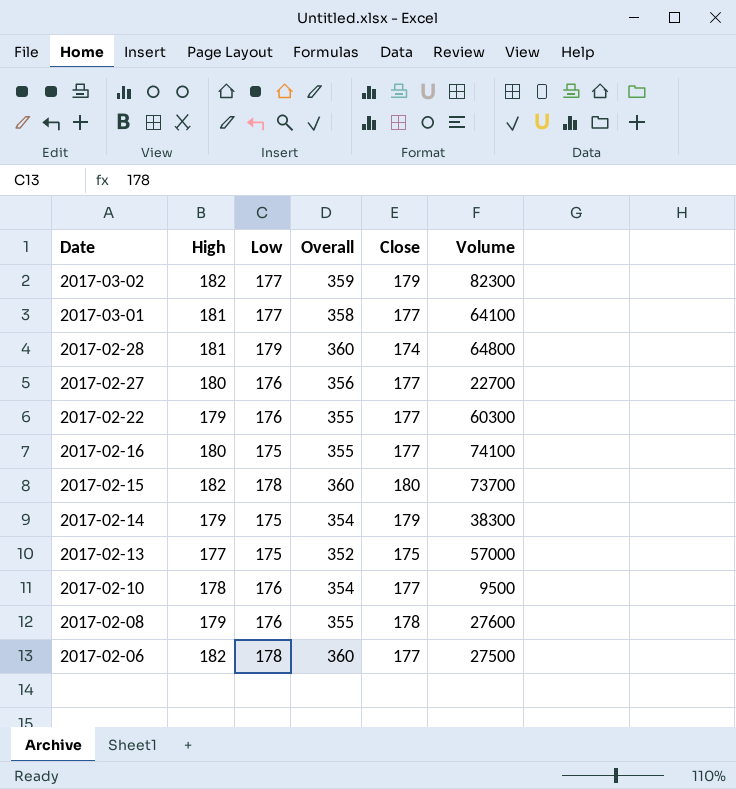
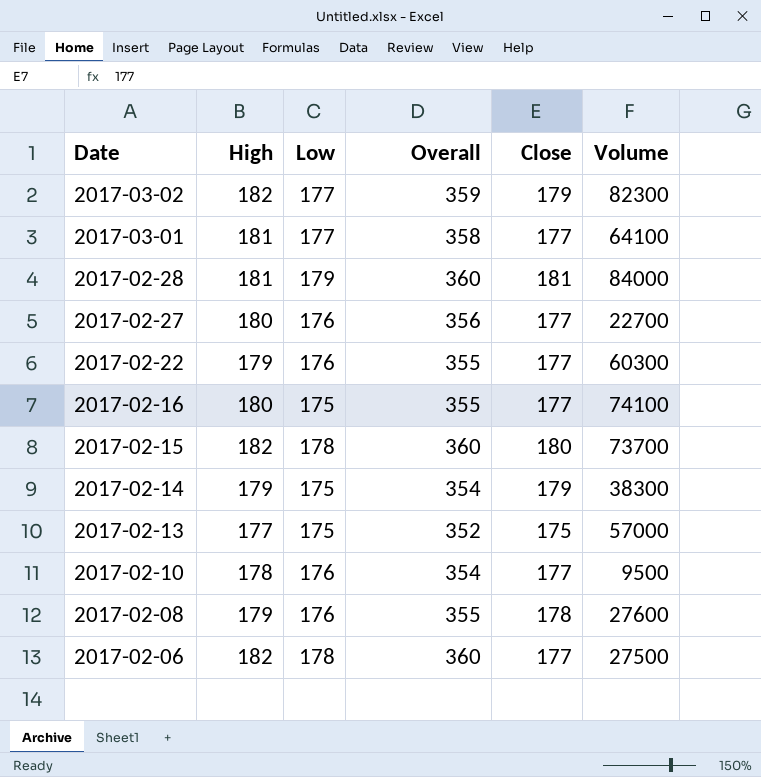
2017-02-28 | Close: 174 -> 181
2017-02-28 | Volume: 64800 -> 84000

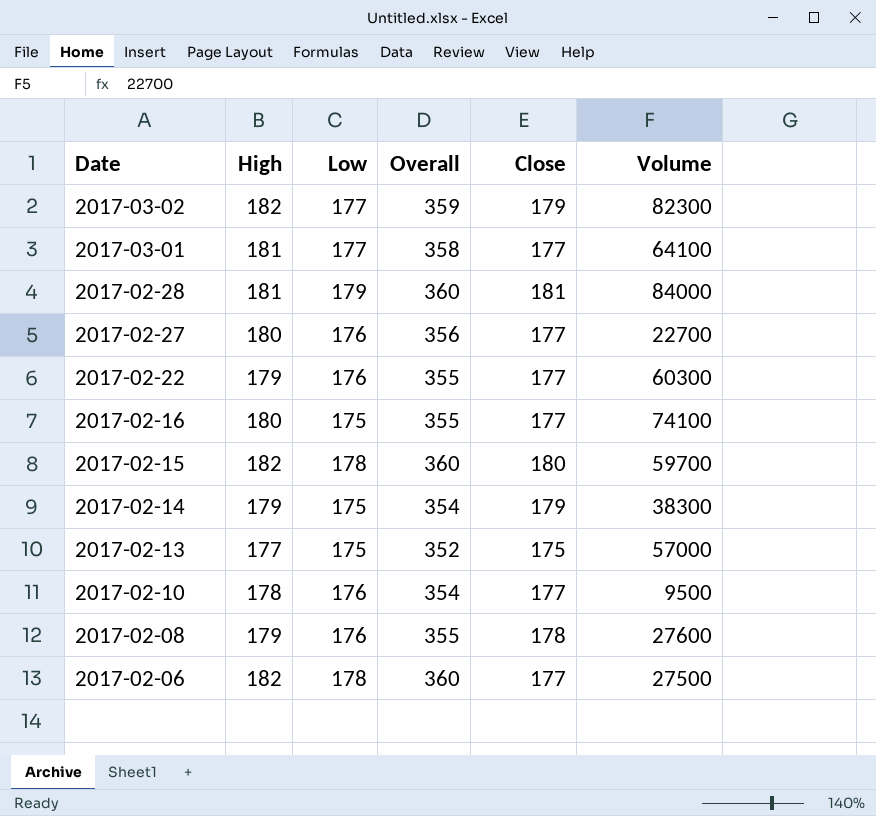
2017-02-15 | Volume: 73700 -> 59700

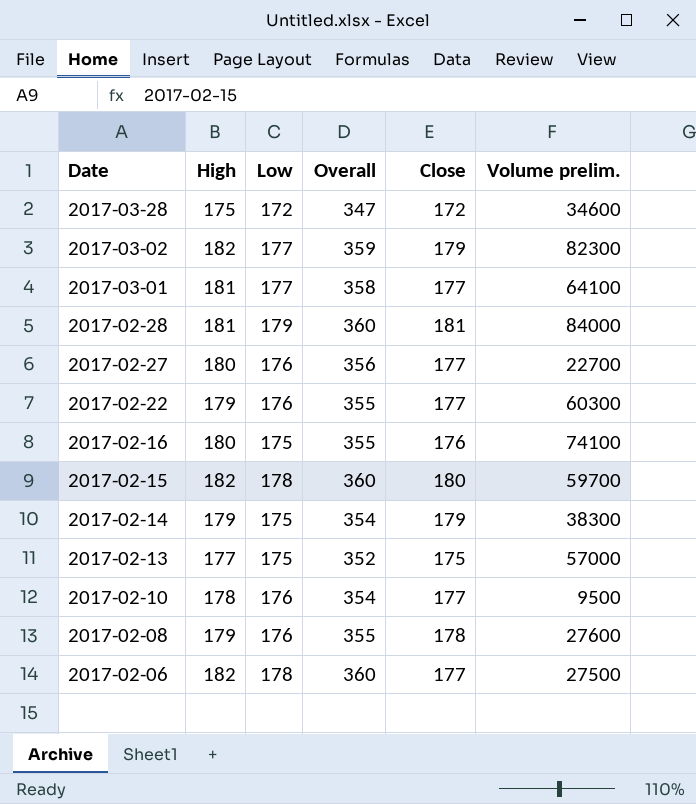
column name: Volume -> Volume prelim.
row 2017-03-28: none -> 175 | 172 | 347 | 172 | 34600
2017-02-16 | Close: 177 -> 176

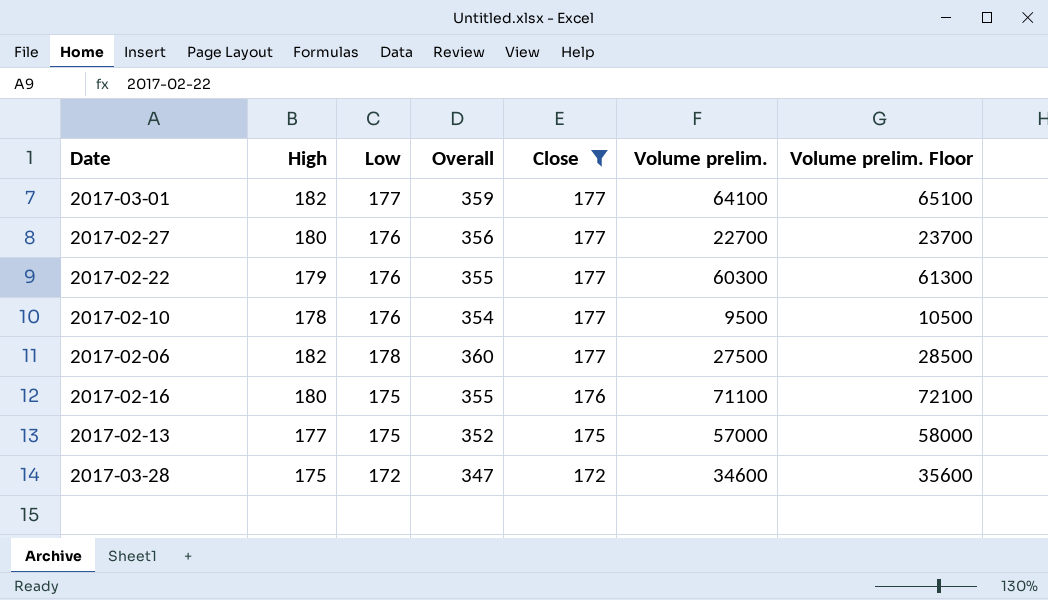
filter: none -> Close <= 177
row order: Date descending -> Close descending
column Volume prelim. Floor | formula: none -> [Volume prelim.] + 1000
2017-03-01 | High: 181 -> 182
2017-03-01 | Overall: 358 -> 359
2017-02-16 | Volume prelim.: 74100 -> 71100

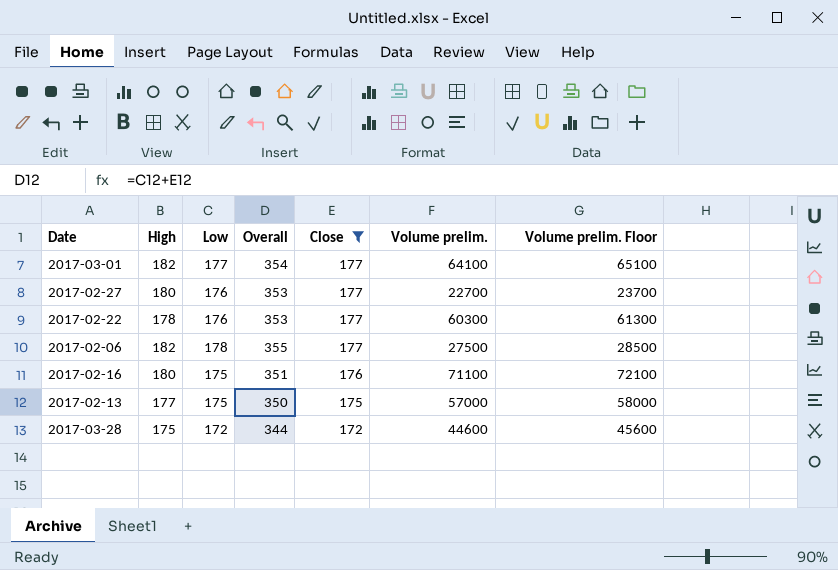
column Overall | formula: [High] + [Low] -> [Low] + [Close]
row 2017-02-10: 178 | 176 | 354 | 177 | 9500 | 10500 -> none
2017-02-22 | High: 179 -> 178
2017-03-28 | Volume prelim.: 34600 -> 44600
2017-03-28 | Volume prelim. Floor: 35600 -> 45600

